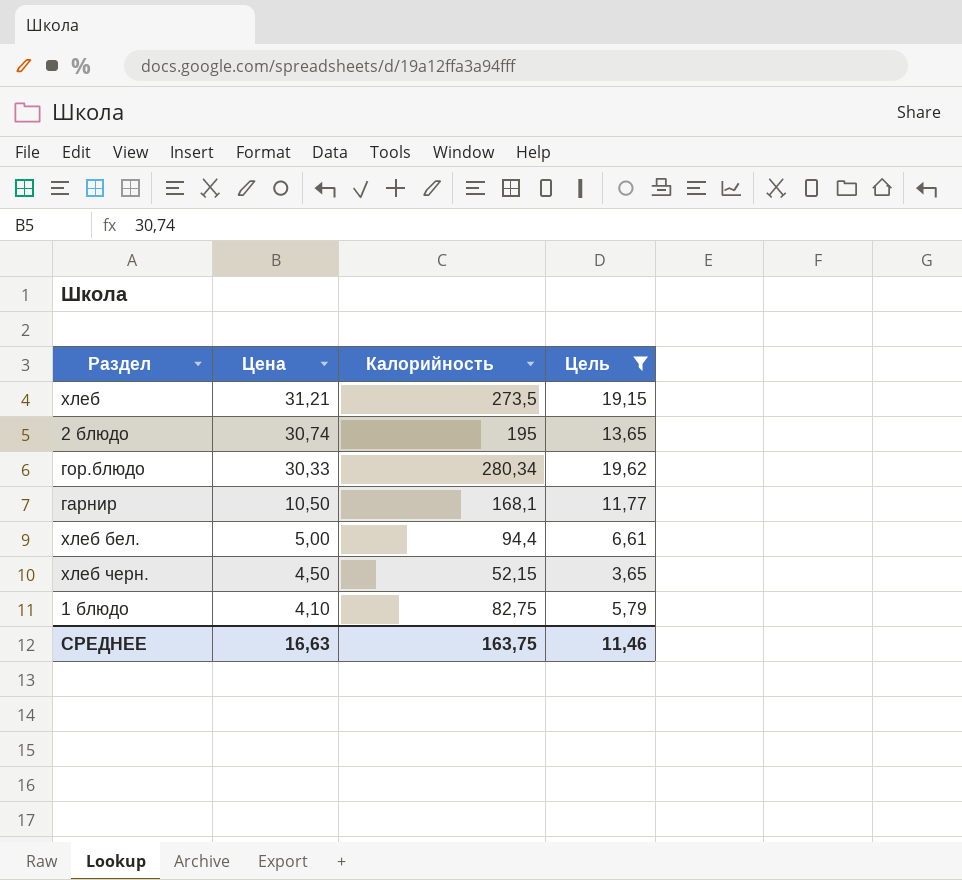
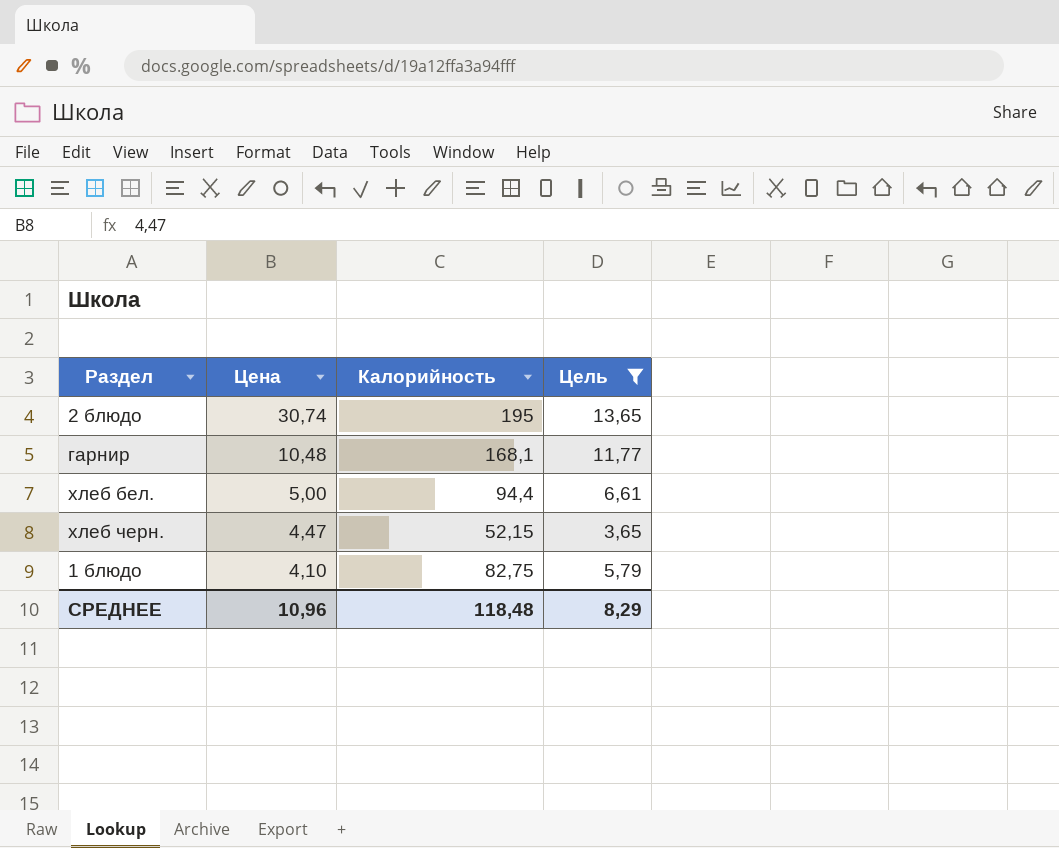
row хлеб: 31,21 | 273,5 | 19,15 -> none
row гор.блюдо: 30,33 | 280,34 | 19,62 -> none
гарнир | Цена: 10,50 -> 10,48
хлеб черн. | Цена: 4,50 -> 4,47
СРЕДНЕЕ | Цена: 16,63 -> 10,96
СРЕДНЕЕ | Калорийность: 163,75 -> 118,48
СРЕДНЕЕ | Цель: 11,46 -> 8,29

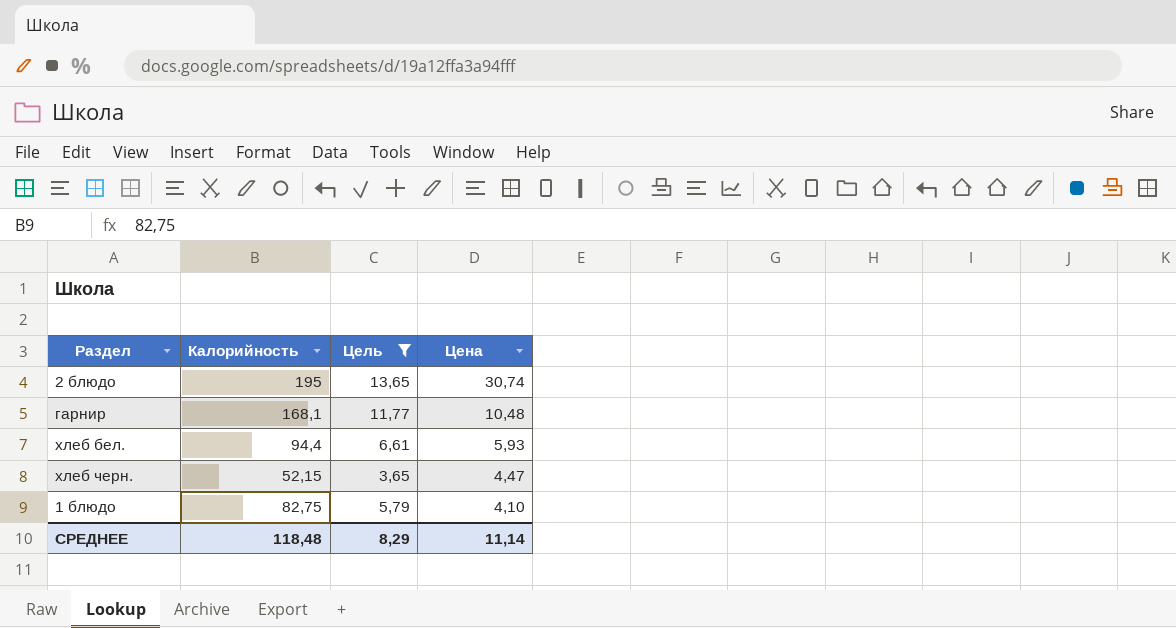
column Цена | position: 2 -> 4
хлеб бел. | Цена: 5,00 -> 5,93
СРЕДНЕЕ | Цена: 10,96 -> 11,14

